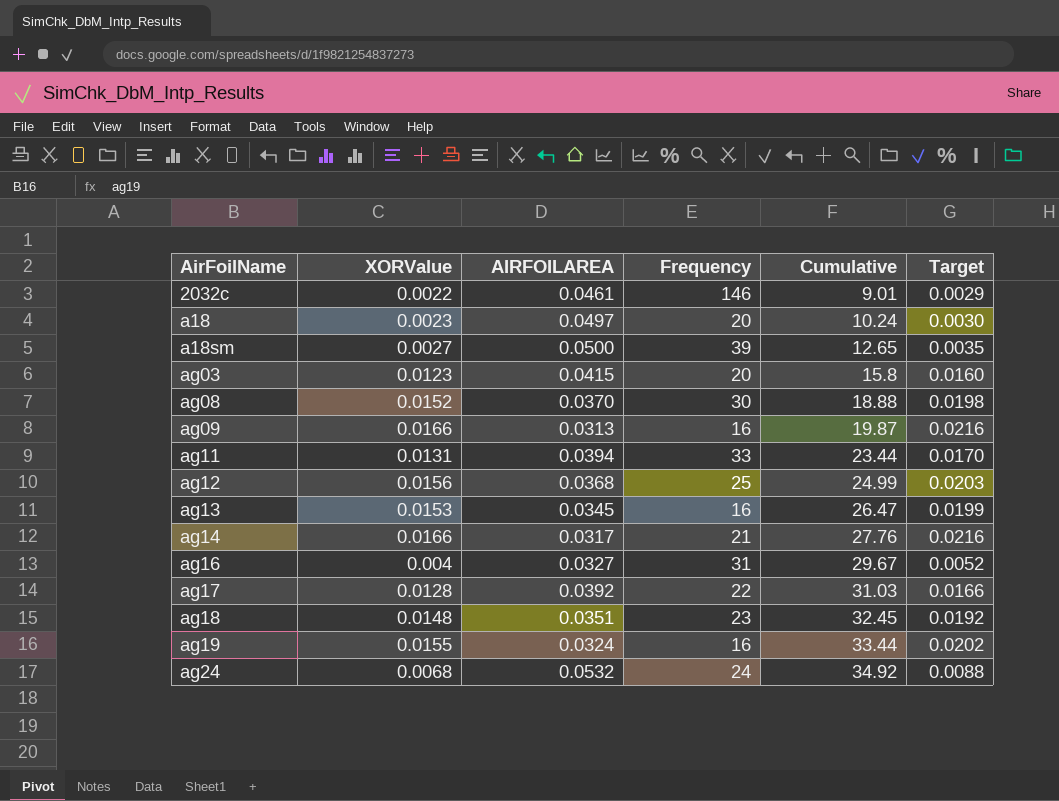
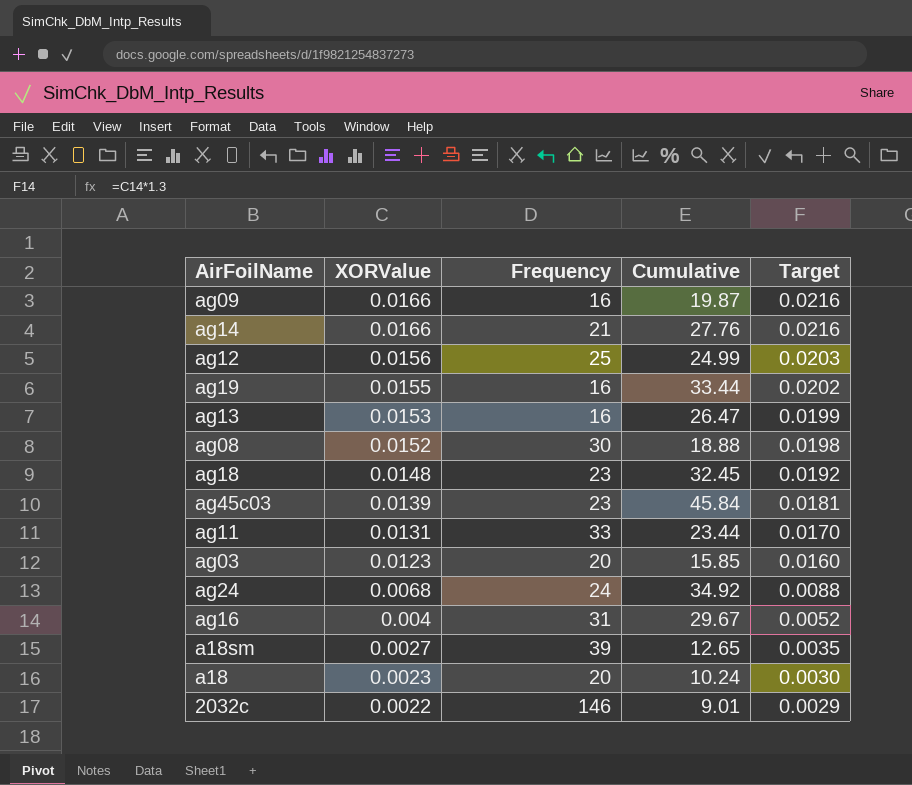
row order: AirFoilName ascending -> XORValue descending
column AIRFOILAREA | position: 3 -> none
row ag17: 0.0128 | 0.0392 | 22 | 31.03 | 0.0166 -> none
row ag45c03: none -> 0.0139 | 23 | 45.84 | 0.0181
ag03 | Cumulative: 15.8 -> 15.85

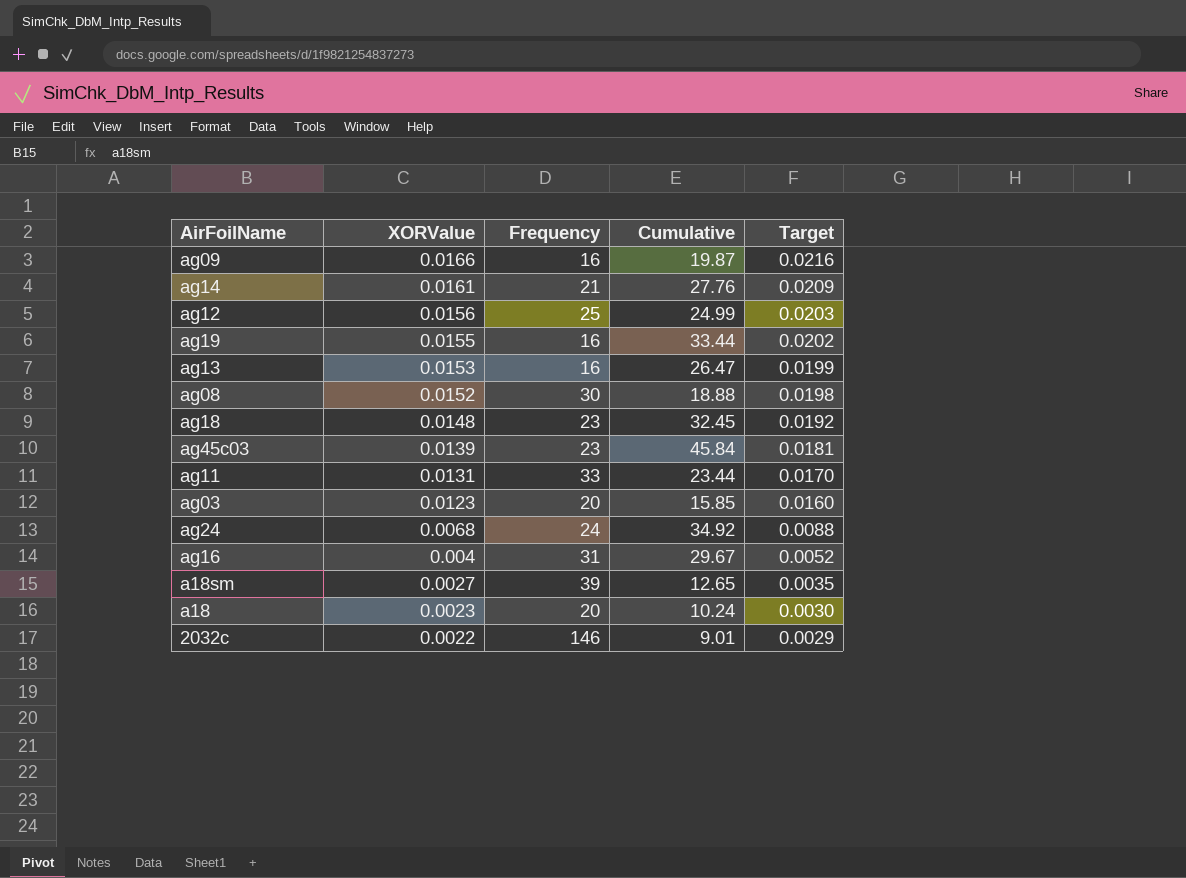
ag14 | XORValue: 0.0166 -> 0.0161
ag14 | Target: 0.0216 -> 0.0209

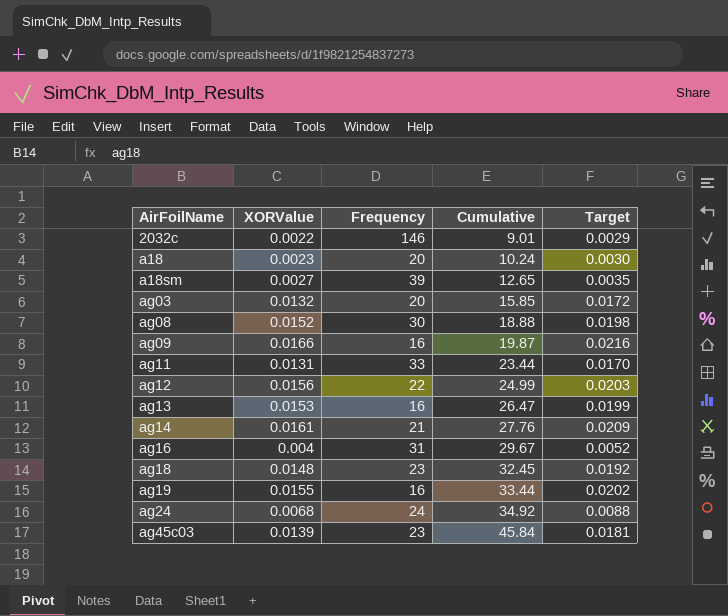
row order: XORValue descending -> AirFoilName ascending
ag03 | XORValue: 0.0123 -> 0.0132
ag03 | Target: 0.0160 -> 0.0172
ag12 | Frequency: 25 -> 22

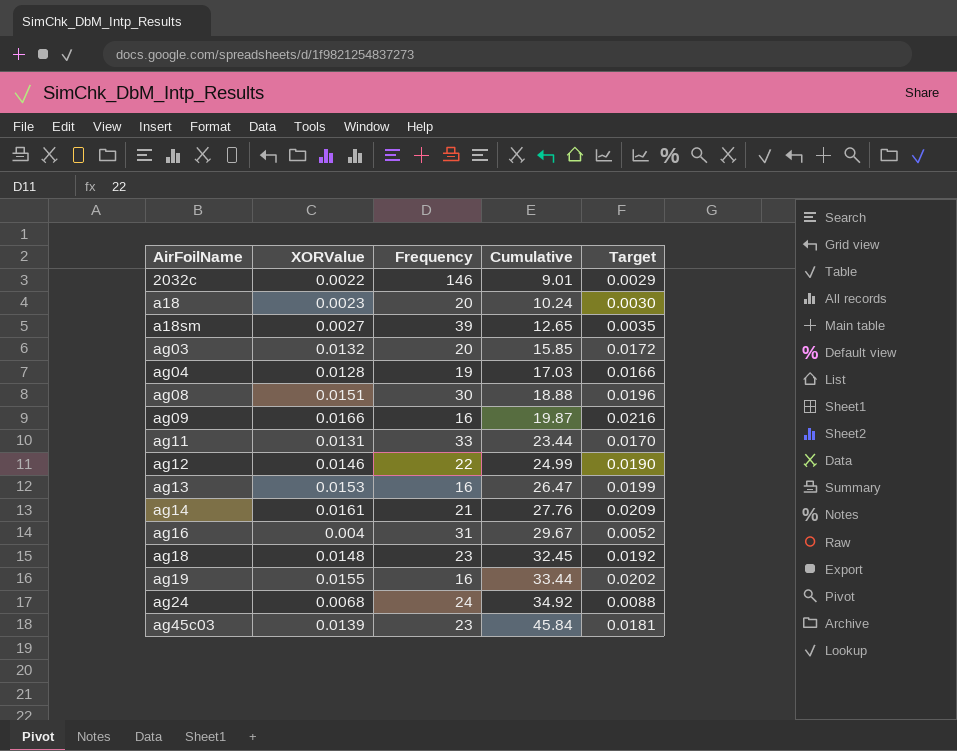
row ag04: none -> 0.0128 | 19 | 17.03 | 0.0166
ag08 | XORValue: 0.0152 -> 0.0151
ag08 | Target: 0.0198 -> 0.0196
ag12 | XORValue: 0.0156 -> 0.0146
ag12 | Target: 0.0203 -> 0.0190

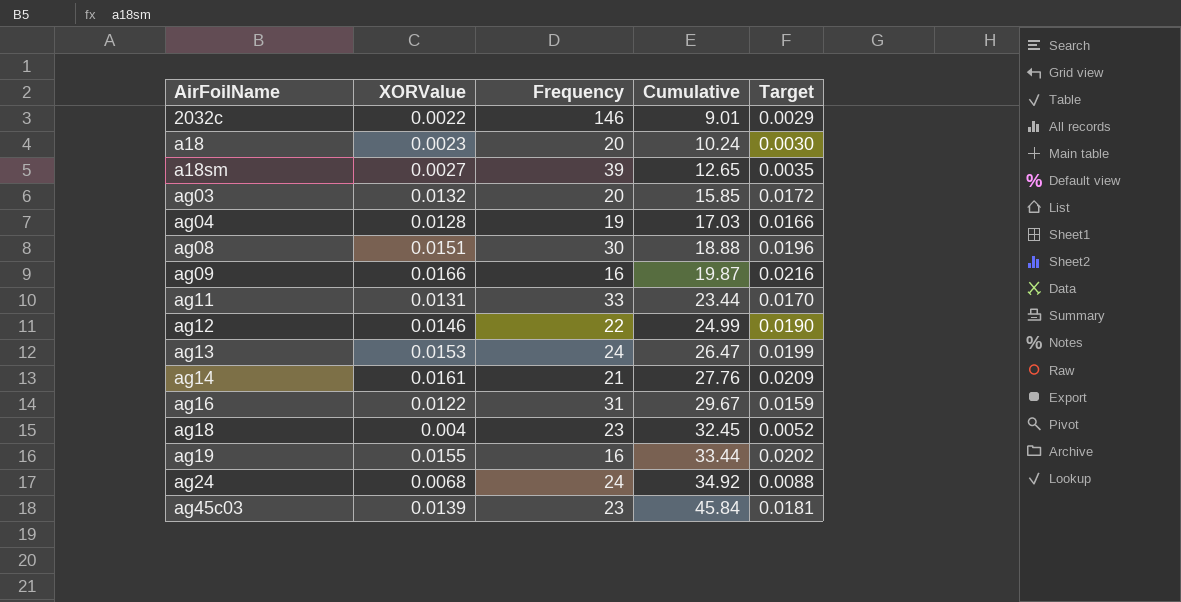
ag13 | Frequency: 16 -> 24
ag16 | XORValue: 0.004 -> 0.0122
ag16 | Target: 0.0052 -> 0.0159
ag18 | XORValue: 0.0148 -> 0.004
ag18 | Target: 0.0192 -> 0.0052

